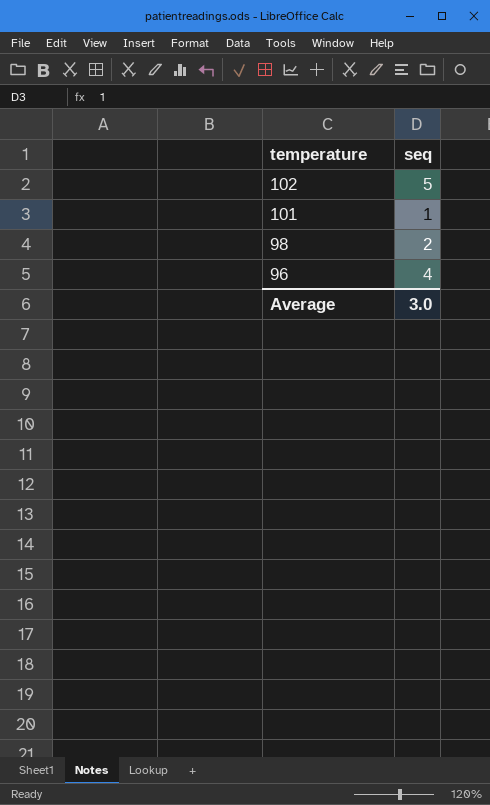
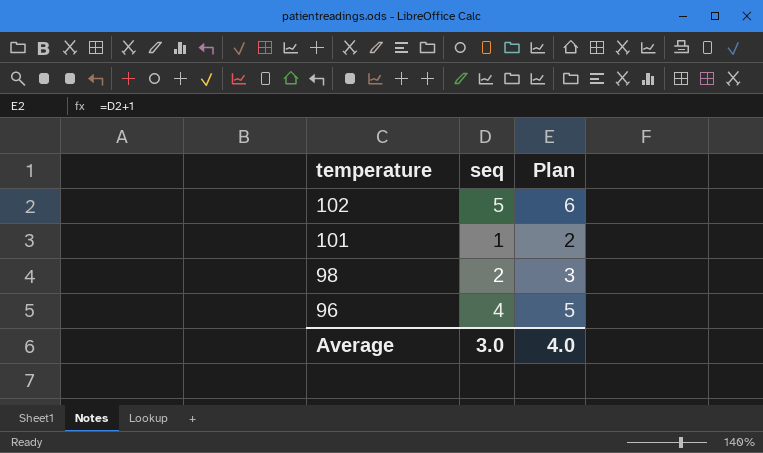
column Plan | formula: none -> [seq] + 1

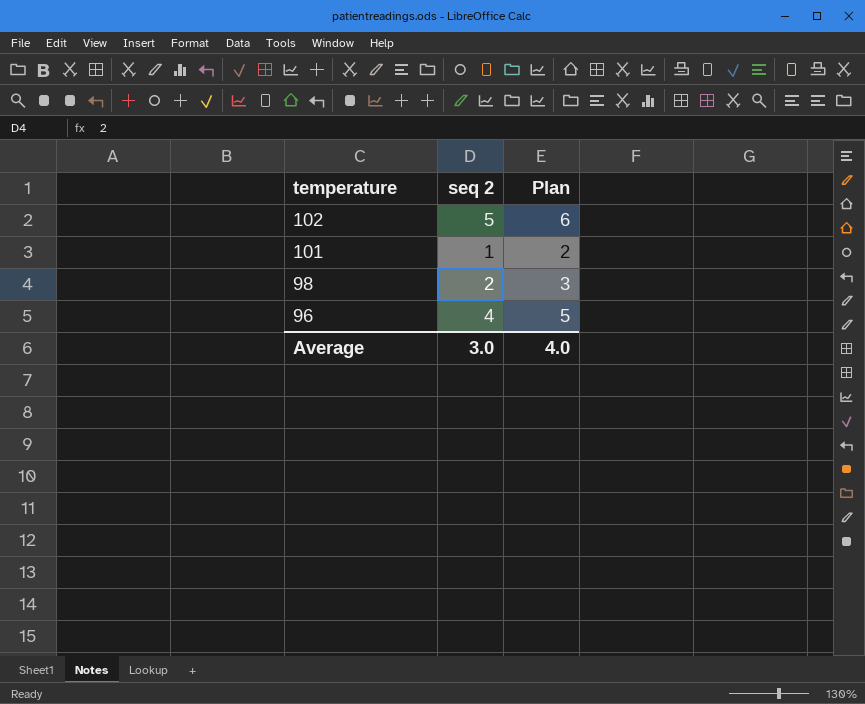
column name: seq -> seq 2

